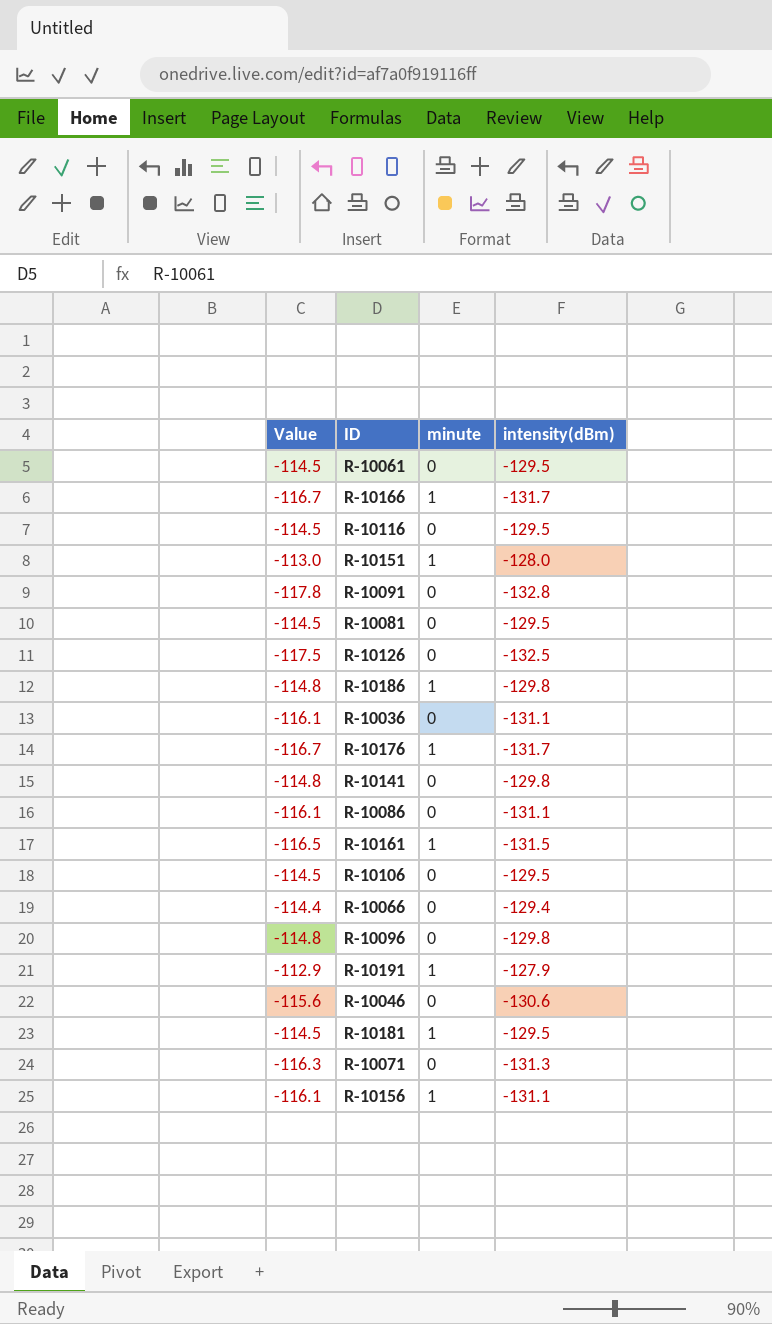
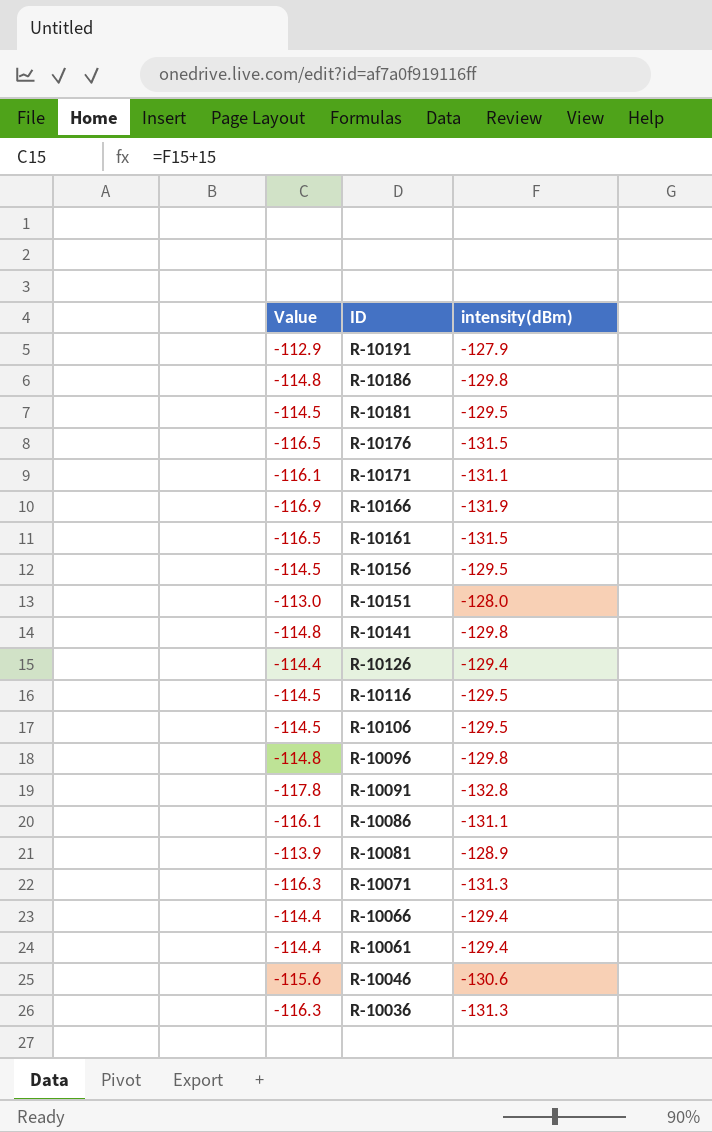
row order: none -> ID descending
column minute | position: 3 -> none
R-10176 | Value: -116.7 -> -116.5
R-10176 | intensity(dBm): -131.7 -> -131.5
row R-10171: none -> -116.1 | -131.1
R-10166 | Value: -116.7 -> -116.9
R-10166 | intensity(dBm): -131.7 -> -131.9
R-10156 | Value: -116.1 -> -114.5
R-10156 | intensity(dBm): -131.1 -> -129.5
R-10126 | Value: -117.5 -> -114.4
R-10126 | intensity(dBm): -132.5 -> -129.4
R-10081 | Value: -114.5 -> -113.9
R-10081 | intensity(dBm): -129.5 -> -128.9
R-10061 | Value: -114.5 -> -114.4
R-10061 | intensity(dBm): -129.5 -> -129.4
R-10036 | Value: -116.1 -> -116.3
R-10036 | intensity(dBm): -131.1 -> -131.3

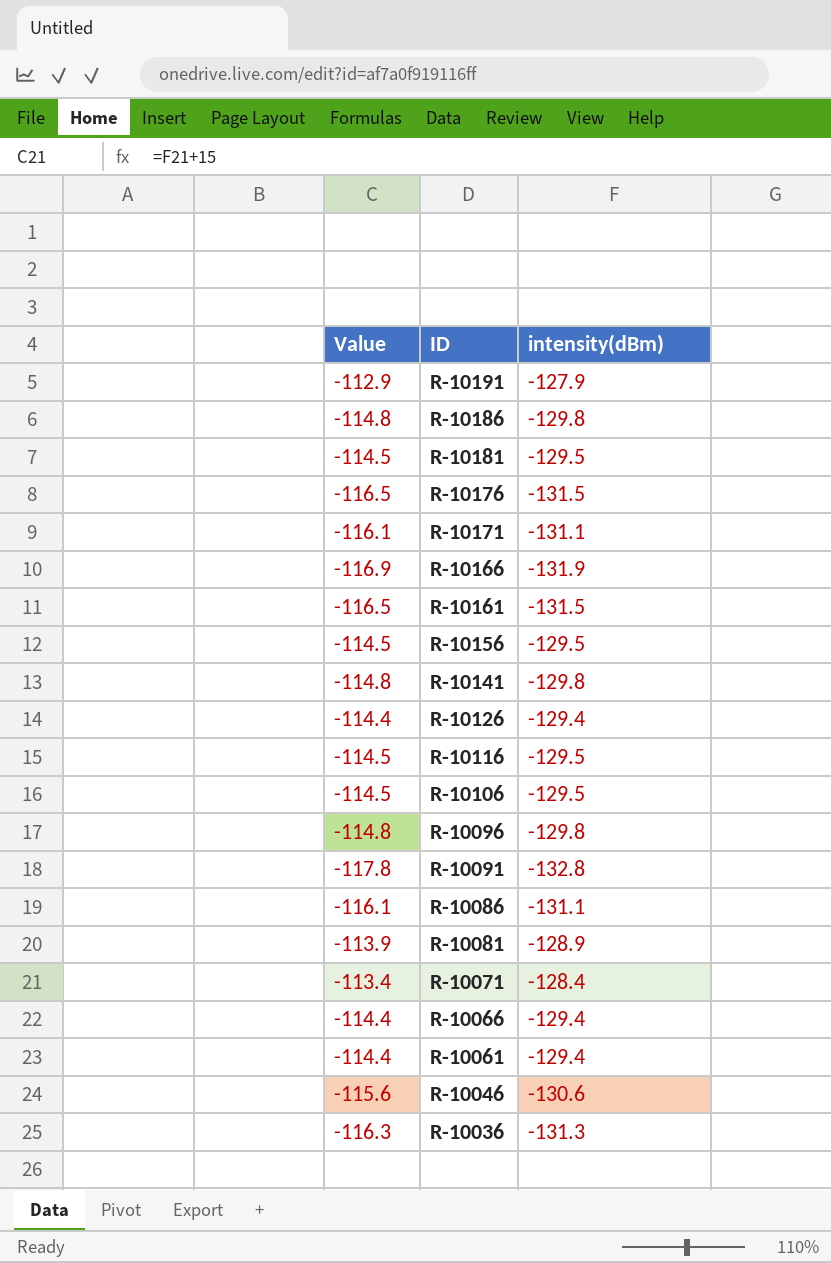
row R-10151: -113.0 | -128.0 -> none
R-10071 | Value: -116.3 -> -113.4
R-10071 | intensity(dBm): -131.3 -> -128.4

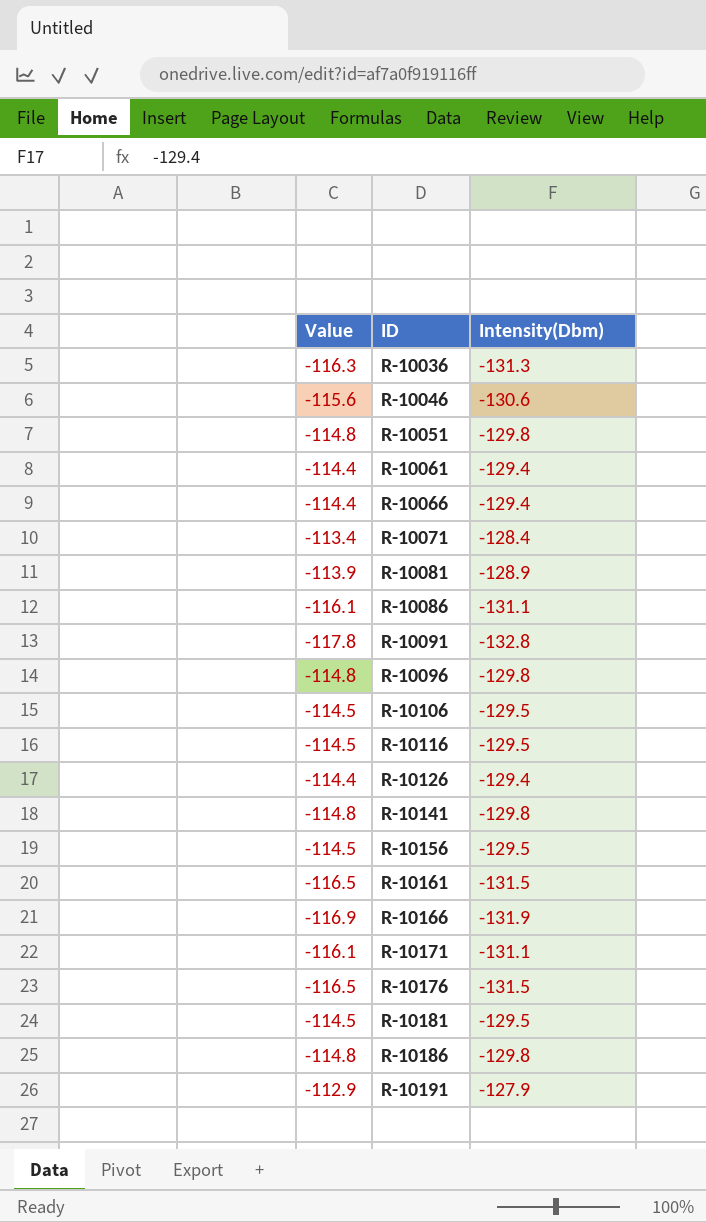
row order: ID descending -> ID ascending
column name: intensity(dBm) -> Intensity(Dbm)
row R-10051: none -> -114.8 | -129.8

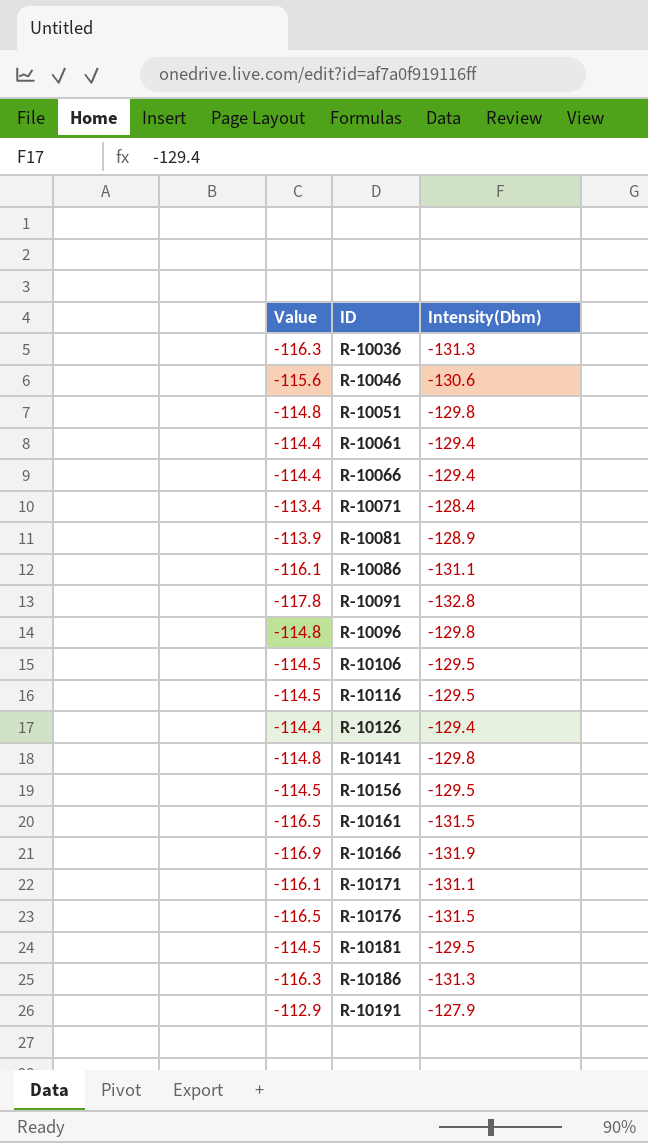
R-10186 | Value: -114.8 -> -116.3
R-10186 | Intensity(Dbm): -129.8 -> -131.3

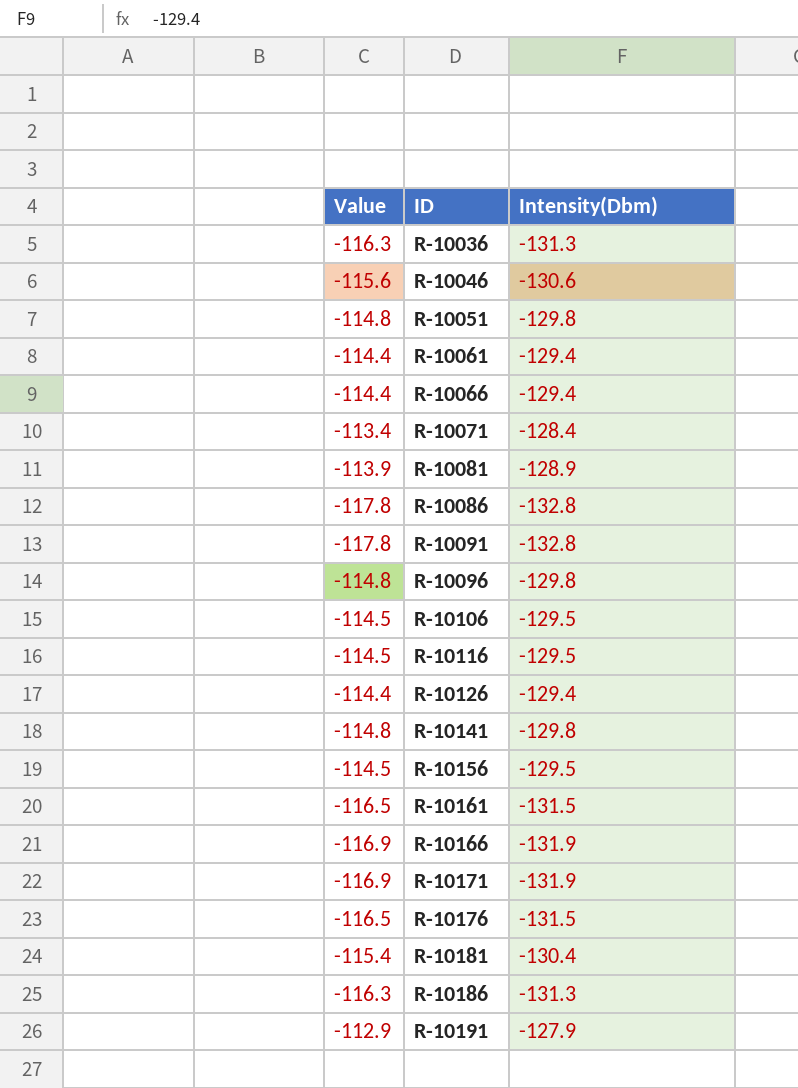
R-10086 | Value: -116.1 -> -117.8
R-10086 | Intensity(Dbm): -131.1 -> -132.8
R-10171 | Value: -116.1 -> -116.9
R-10171 | Intensity(Dbm): -131.1 -> -131.9
R-10181 | Value: -114.5 -> -115.4
R-10181 | Intensity(Dbm): -129.5 -> -130.4

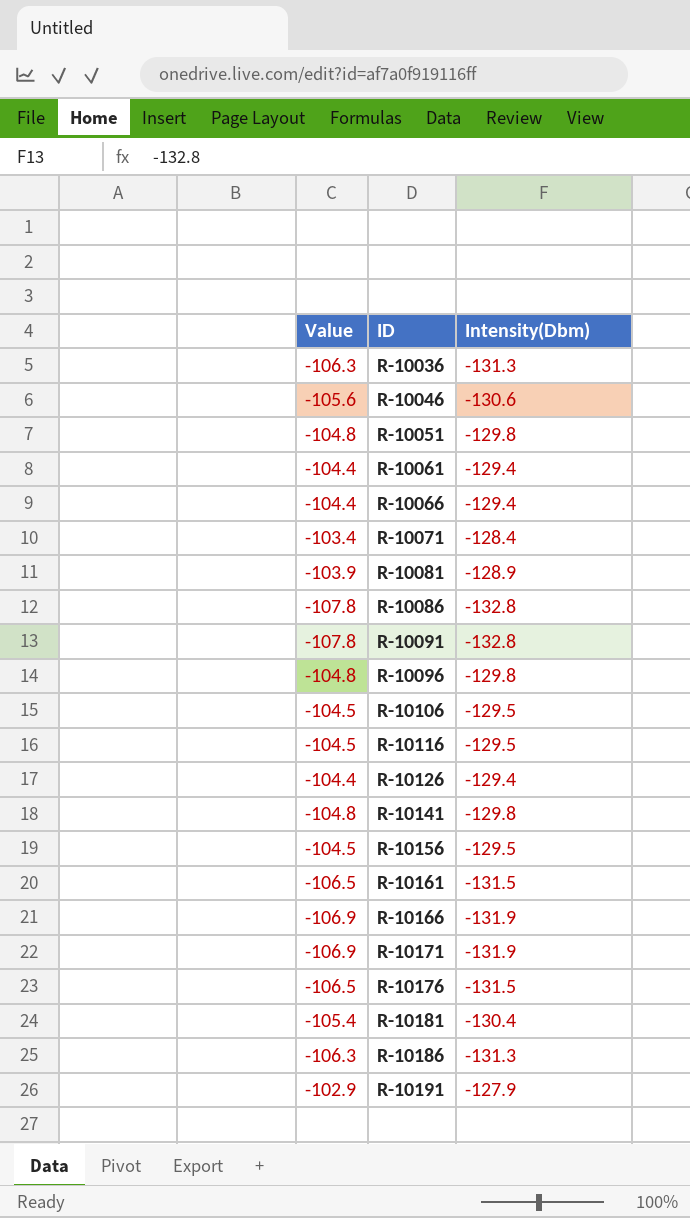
column Value | formula: [Intensity(Dbm)] + 15 -> [Intensity(Dbm)] + 25

